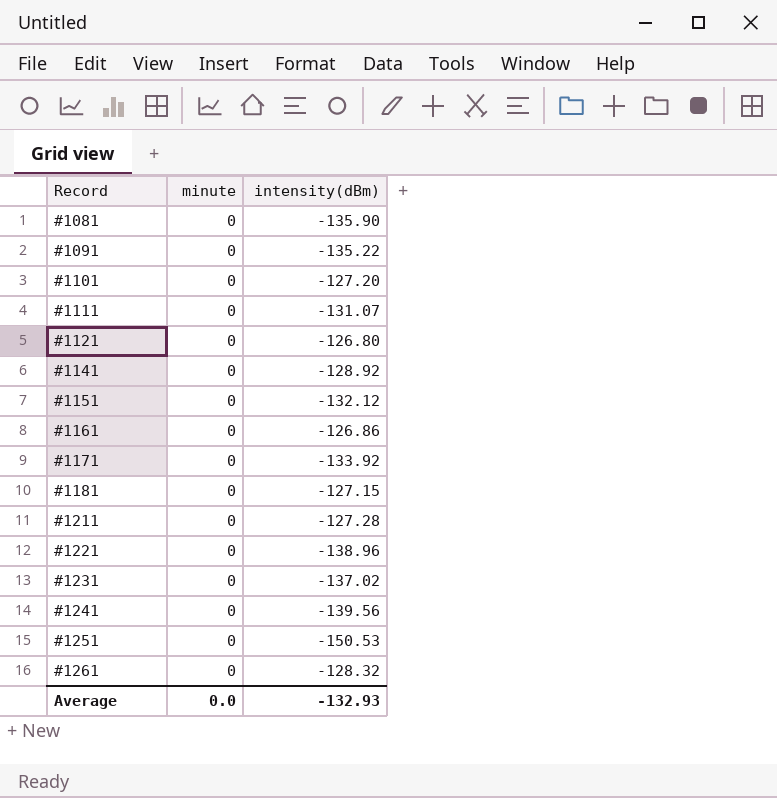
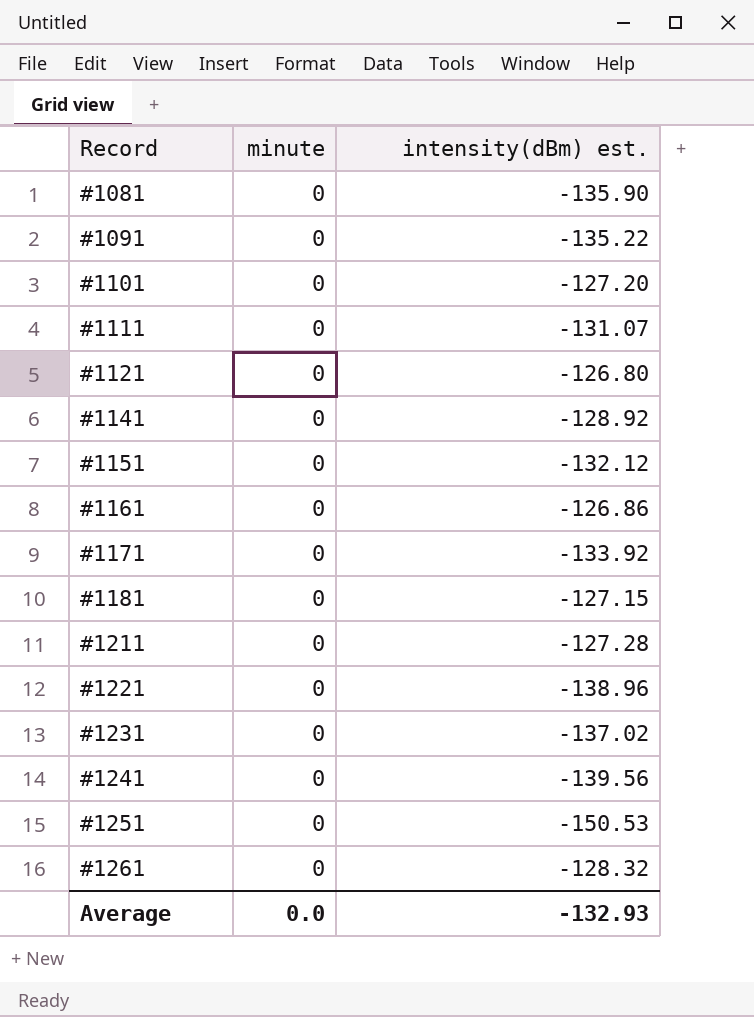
column name: intensity(dBm) -> intensity(dBm) est.

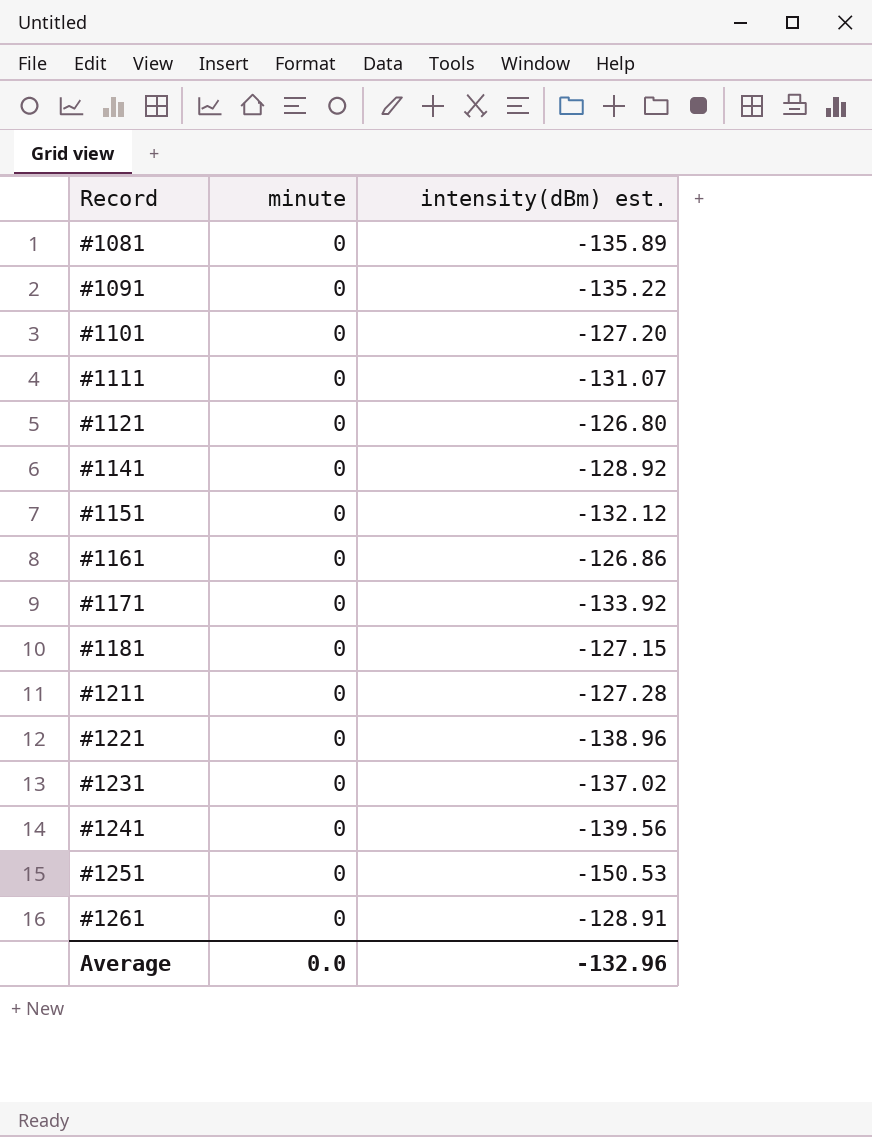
#1081 | intensity(dBm) est.: -135.90 -> -135.89
#1261 | intensity(dBm) est.: -128.32 -> -128.91
Average | intensity(dBm) est.: -132.93 -> -132.96

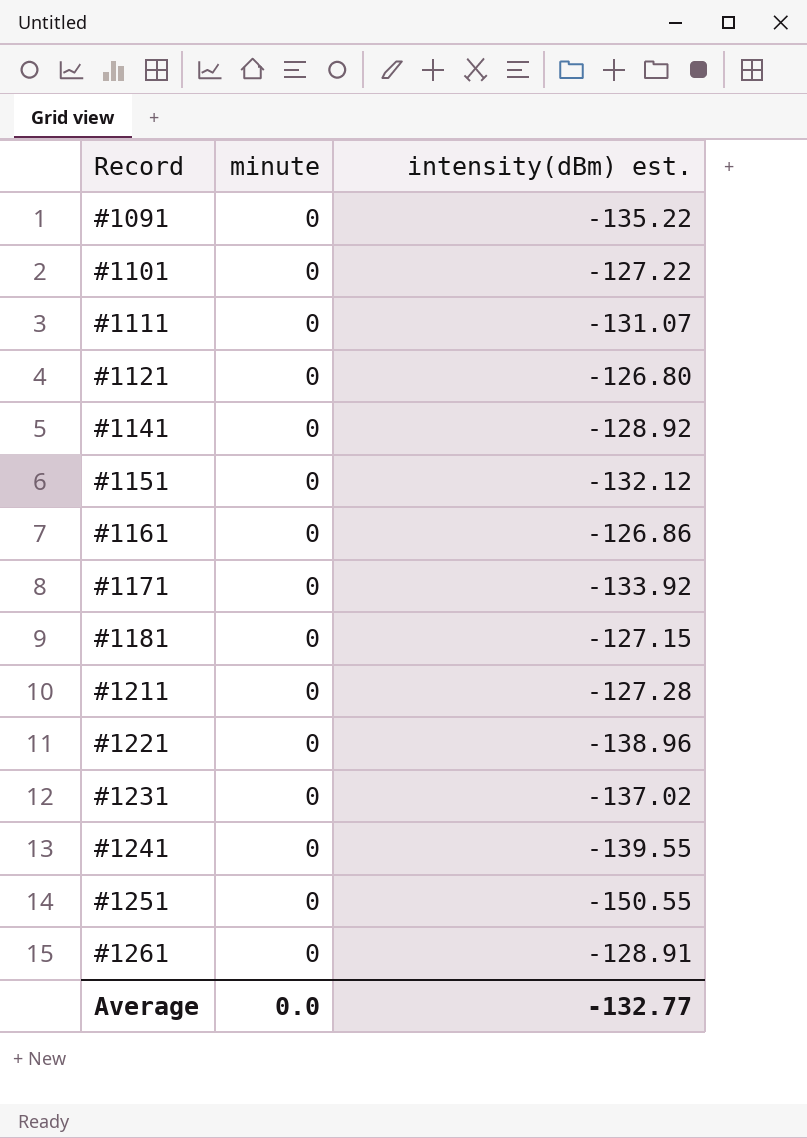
row #1081: 0 | -135.89 -> none
#1101 | intensity(dBm) est.: -127.20 -> -127.22
#1241 | intensity(dBm) est.: -139.56 -> -139.55
#1251 | intensity(dBm) est.: -150.53 -> -150.55
Average | intensity(dBm) est.: -132.96 -> -132.77

